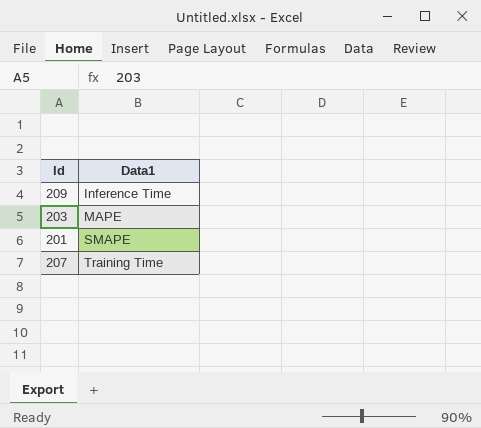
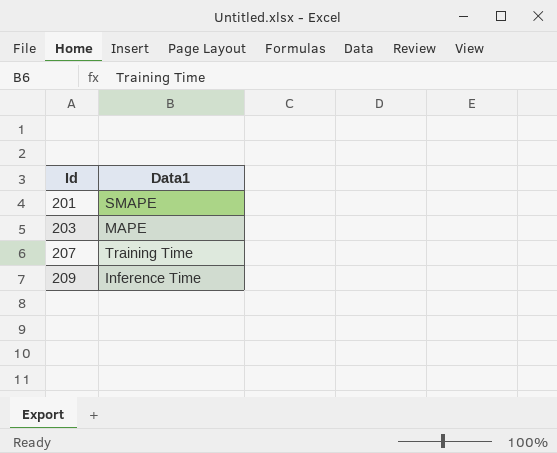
row order: Data1 ascending -> Id ascending

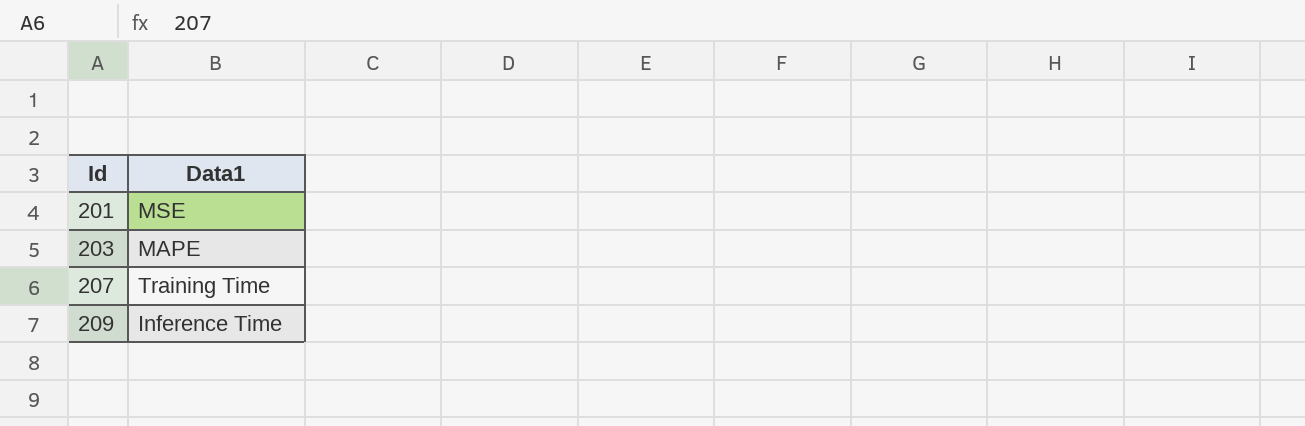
201 | Data1: SMAPE -> MSE

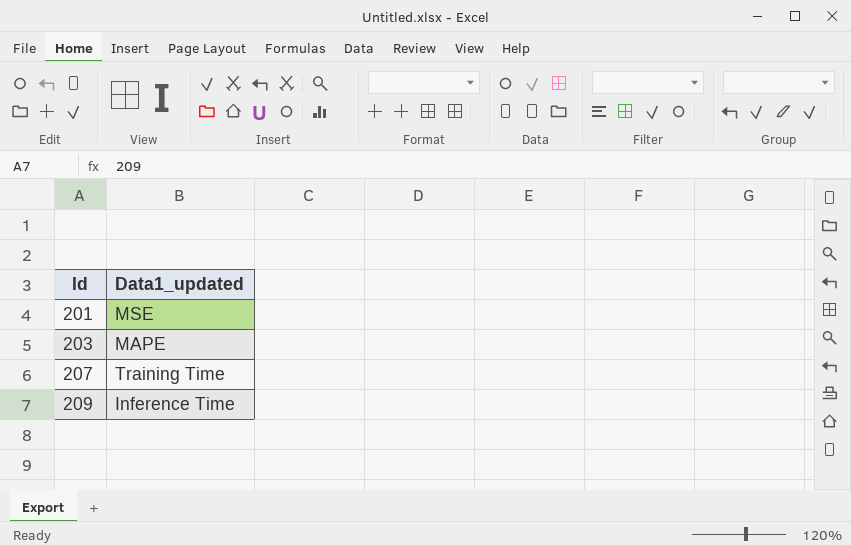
column name: Data1 -> Data1_updated

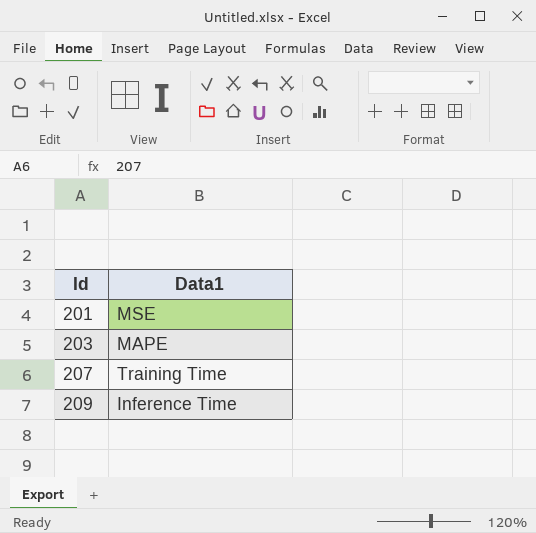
column name: Data1_updated -> Data1

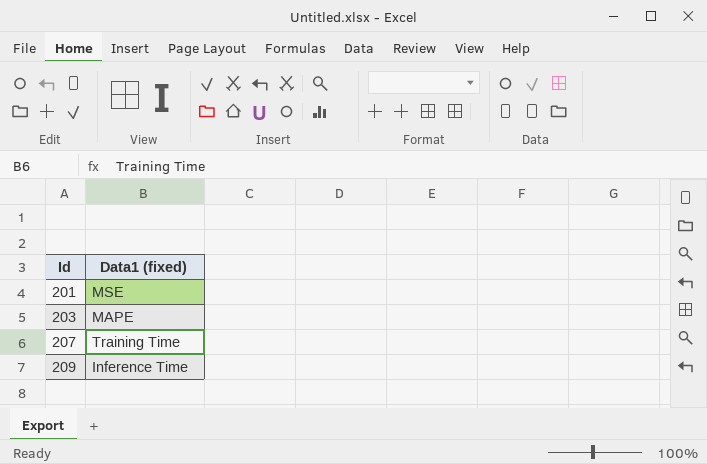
column name: Data1 -> Data1 (fixed)

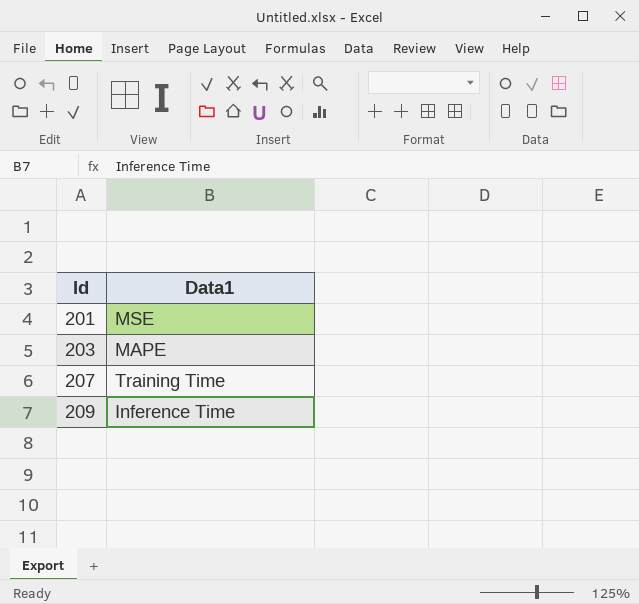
column name: Data1 (fixed) -> Data1

